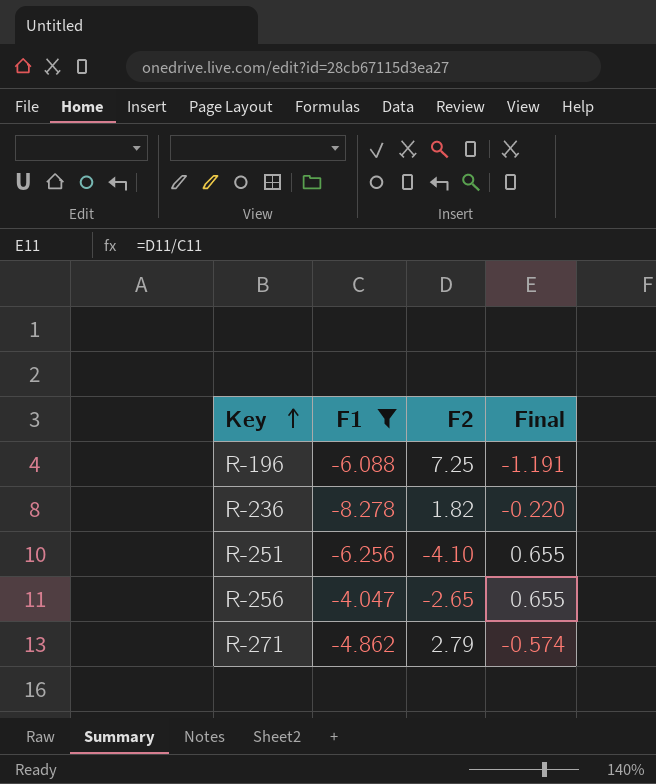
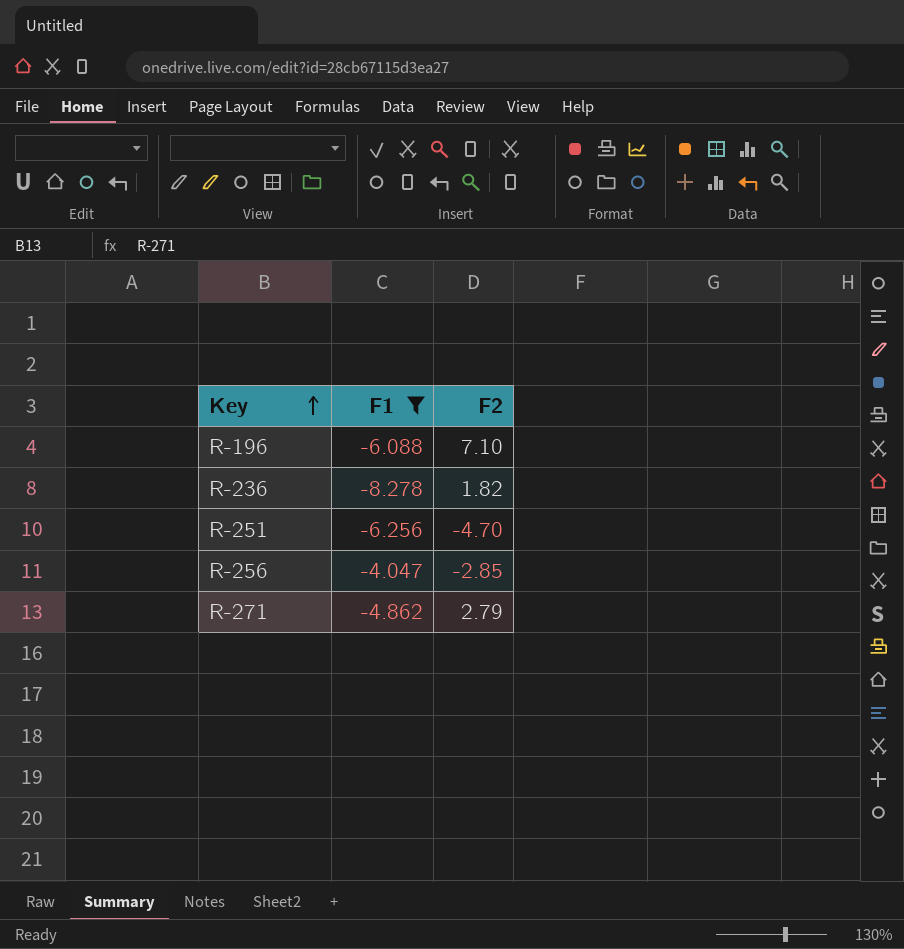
column Final | formula: [F2] / [F1] -> none
R-196 | F2: 7.25 -> 7.10
R-251 | F2: -4.10 -> -4.70
R-256 | F2: -2.65 -> -2.85

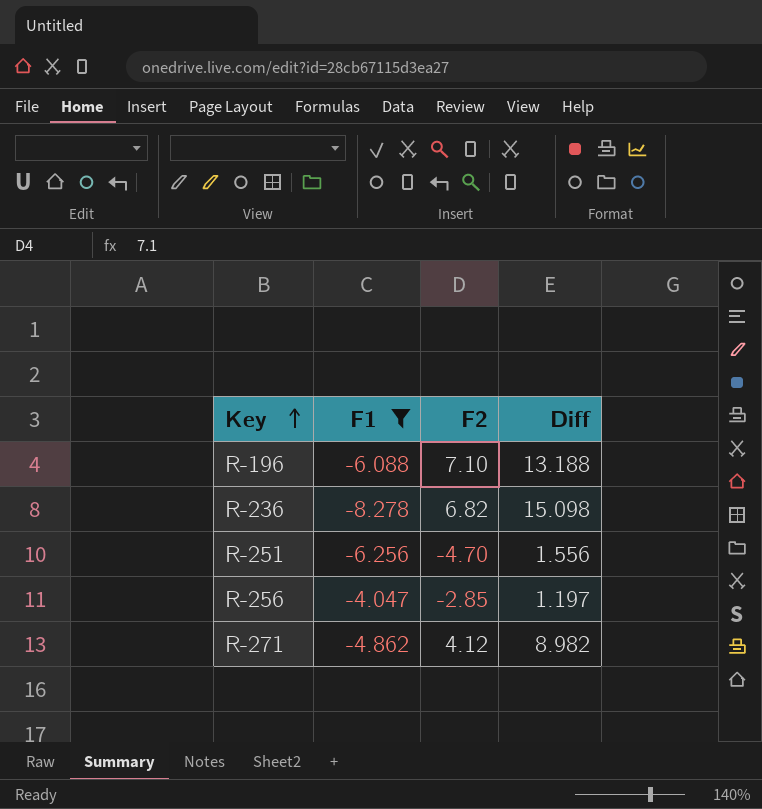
column Diff | formula: none -> [F2] - [F1]
R-236 | F2: 1.82 -> 6.82
R-271 | F2: 2.79 -> 4.12

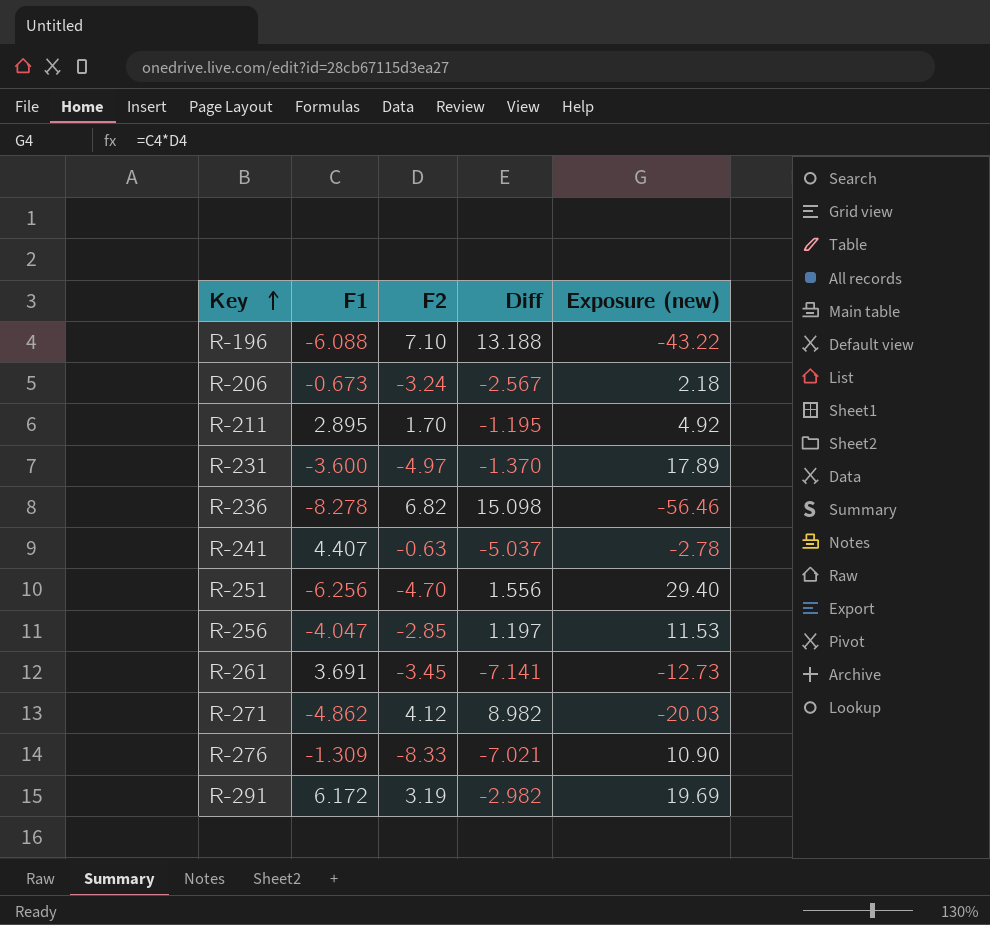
filter: F1 <= -4.047 -> none
column Exposure (new) | formula: none -> [F1] * [F2]

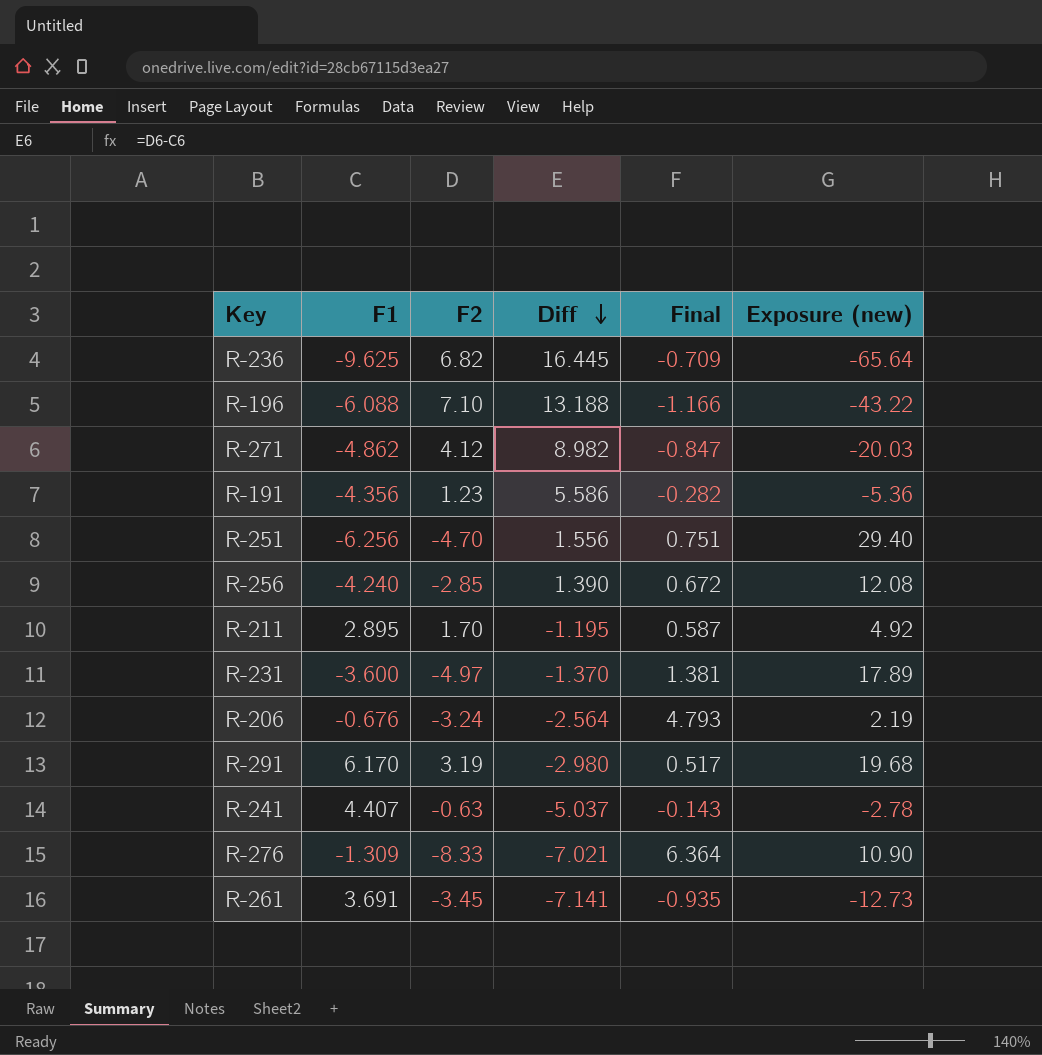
row order: Key ascending -> Diff descending
column Final | formula: none -> [F2] / [F1]
R-236 | F1: -8.278 -> -9.625
R-236 | Diff: 15.098 -> 16.445
R-236 | Exposure (new): -56.46 -> -65.64
row R-191: none -> -4.356 | 1.23 | 5.586 | -0.282 | -5.36
R-256 | F1: -4.047 -> -4.240
R-256 | Diff: 1.197 -> 1.390
R-256 | Exposure (new): 11.53 -> 12.08
R-206 | F1: -0.673 -> -0.676
R-206 | Diff: -2.567 -> -2.564
R-206 | Exposure (new): 2.18 -> 2.19
R-291 | F1: 6.172 -> 6.170
R-291 | Diff: -2.982 -> -2.980
R-291 | Exposure (new): 19.69 -> 19.68

